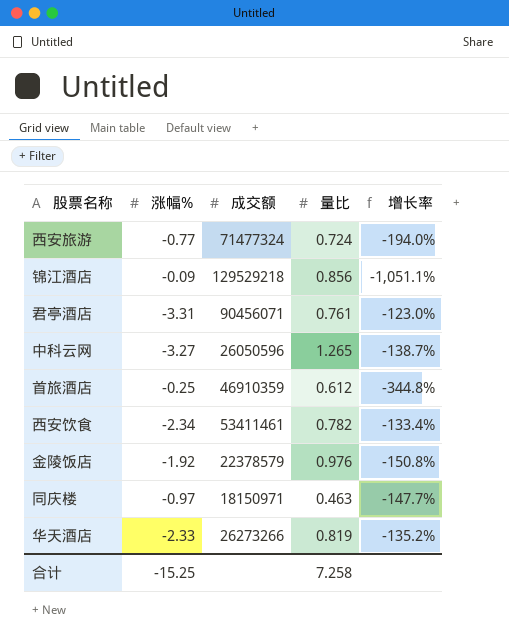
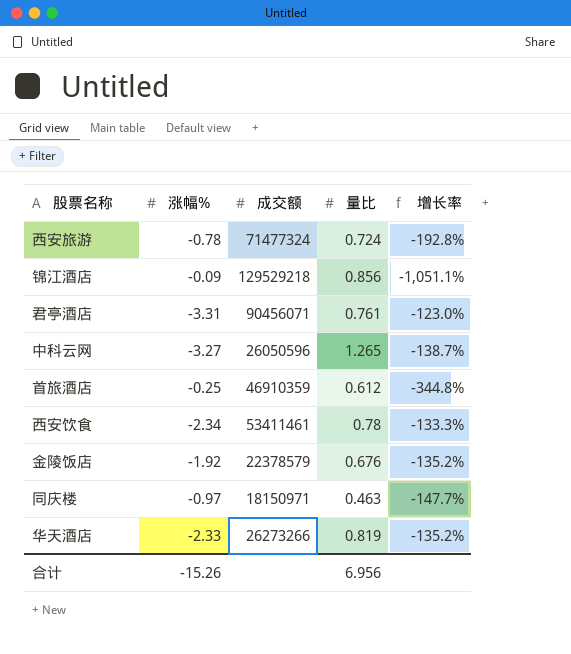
西安旅游 | 涨幅%: -0.77 -> -0.78
西安旅游 | 增长率: -194.0% -> -192.8%
西安饮食 | 量比: 0.782 -> 0.78
西安饮食 | 增长率: -133.4% -> -133.3%
金陵饭店 | 量比: 0.976 -> 0.676
金陵饭店 | 增长率: -150.8% -> -135.2%
合计 | 涨幅%: -15.25 -> -15.26
合计 | 量比: 7.258 -> 6.956

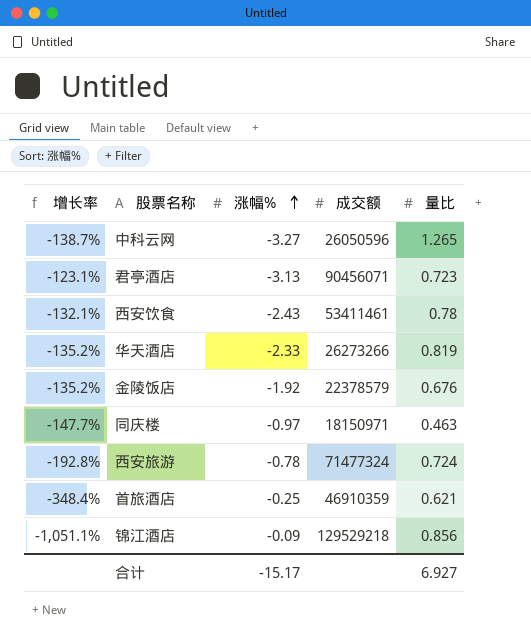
row order: none -> 涨幅% ascending
column 增长率 | position: 5 -> 1
君亭酒店 | 增长率: -123.0% -> -123.1%
君亭酒店 | 涨幅%: -3.31 -> -3.13
君亭酒店 | 量比: 0.761 -> 0.723
西安饮食 | 增长率: -133.3% -> -132.1%
西安饮食 | 涨幅%: -2.34 -> -2.43
首旅酒店 | 增长率: -344.8% -> -348.4%
首旅酒店 | 量比: 0.612 -> 0.621
合计 | 涨幅%: -15.26 -> -15.17
合计 | 量比: 6.956 -> 6.927

